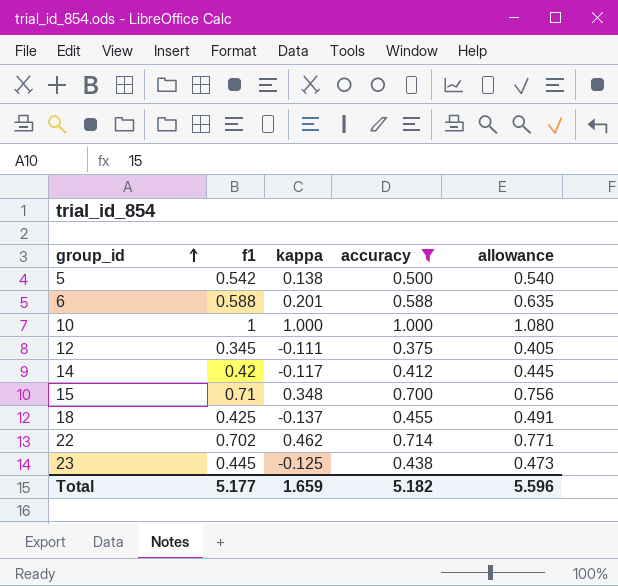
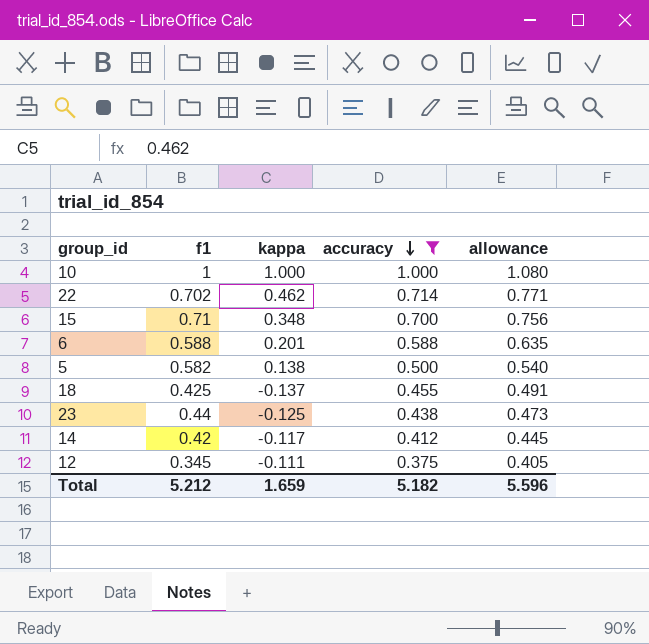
row order: group_id ascending -> accuracy descending
5 | f1: 0.542 -> 0.582
23 | f1: 0.445 -> 0.44
Total | f1: 5.177 -> 5.212

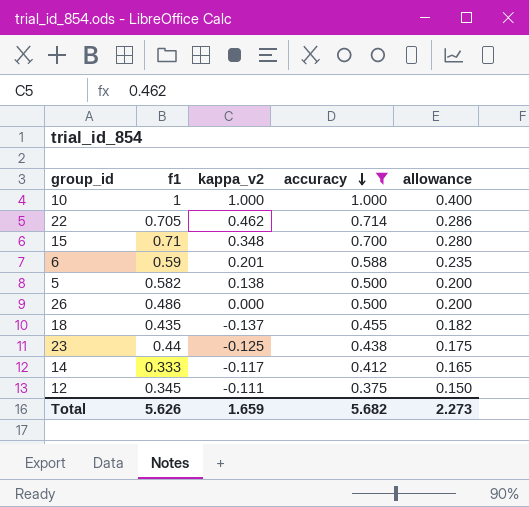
column name: kappa -> kappa_v2
column allowance | formula: [accuracy] * 1.08 -> [accuracy] * 0.4
22 | f1: 0.702 -> 0.705
6 | f1: 0.588 -> 0.59
row 26: none -> 0.486 | 0.000 | 0.500 | 0.200
18 | f1: 0.425 -> 0.435
14 | f1: 0.42 -> 0.333
Total | f1: 5.212 -> 5.626
Total | accuracy: 5.182 -> 5.682
Total | allowance: 5.596 -> 2.273

